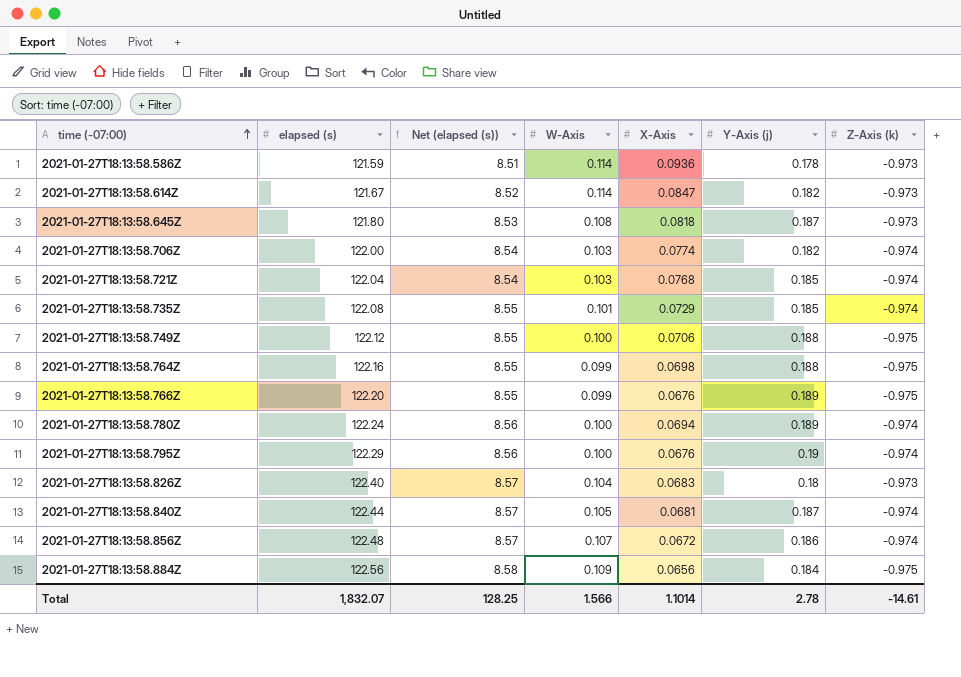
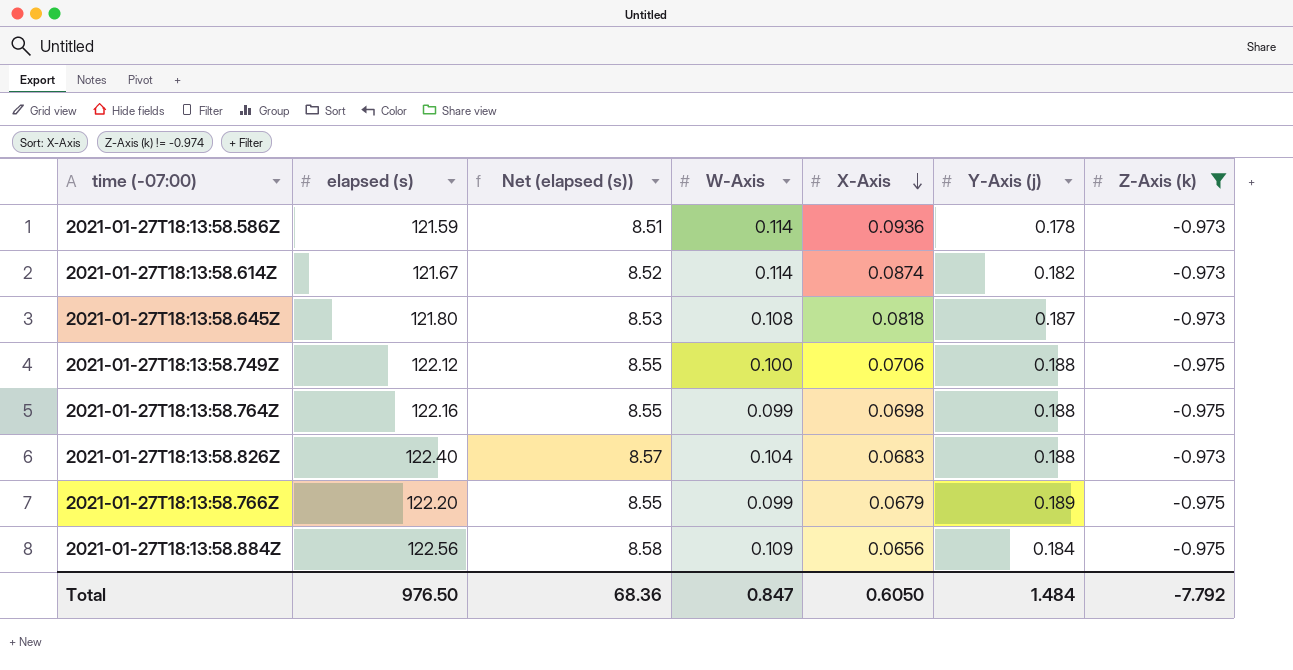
filter: none -> Z-Axis (k) != -0.974
row order: time (-07:00) ascending -> X-Axis descending
2021-01-27T18:13:58.614Z | X-Axis: 0.0847 -> 0.0874
2021-01-27T18:13:58.826Z | Y-Axis (j): 0.18 -> 0.188
2021-01-27T18:13:58.766Z | X-Axis: 0.0676 -> 0.0679
Total | elapsed (s): 1,832.07 -> 976.50
Total | Net (elapsed (s)): 128.25 -> 68.36
Total | W-Axis: 1.566 -> 0.847
Total | X-Axis: 1.1014 -> 0.6050
Total | Y-Axis (j): 2.78 -> 1.484
Total | Z-Axis (k): -14.61 -> -7.792

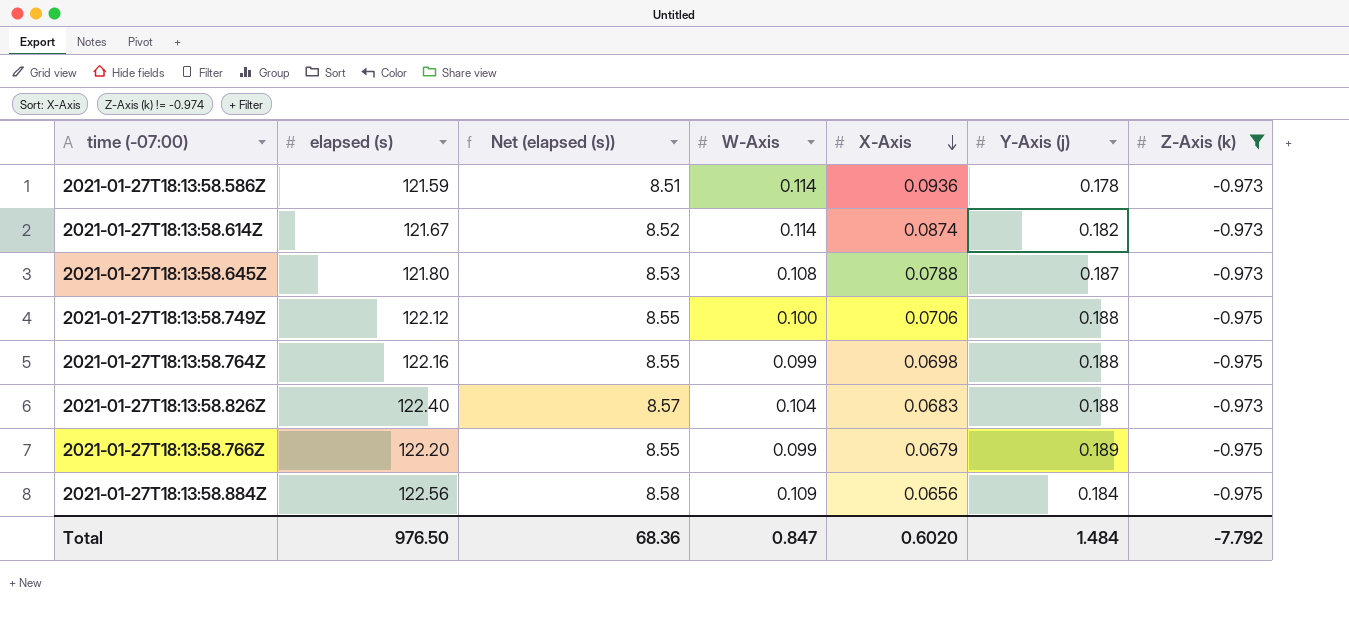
2021-01-27T18:13:58.645Z | X-Axis: 0.0818 -> 0.0788
Total | X-Axis: 0.6050 -> 0.6020

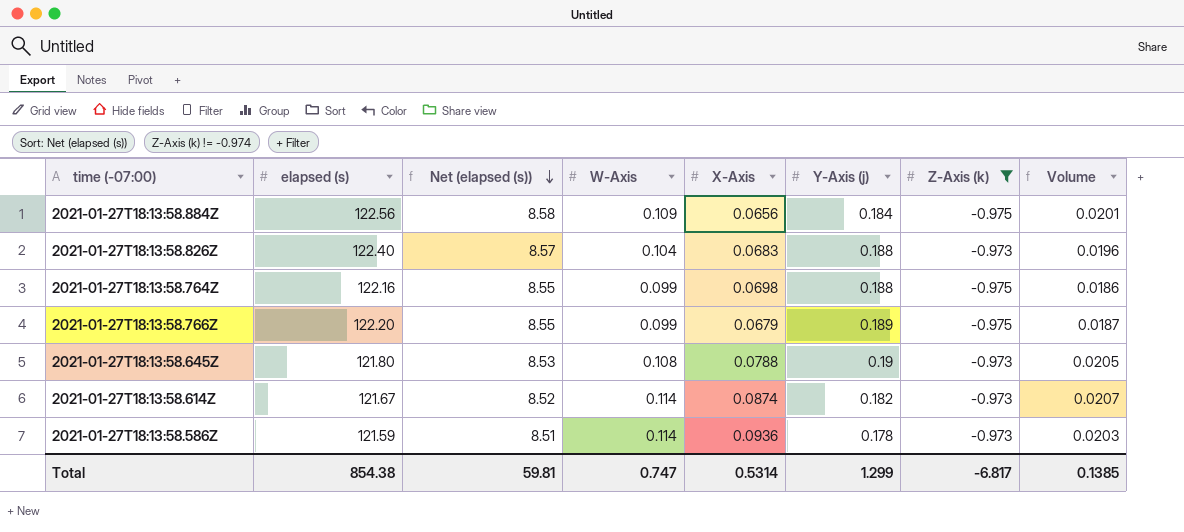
row order: X-Axis descending -> Net (elapsed (s)) descending
column Volume | formula: none -> [W-Axis] * [Y-Axis (j)]
row 2021-01-27T18:13:58.749Z: 122.12 | 8.55 | 0.100 | 0.0706 | 0.188 | -0.975 -> none
2021-01-27T18:13:58.645Z | Y-Axis (j): 0.187 -> 0.19
Total | elapsed (s): 976.50 -> 854.38
Total | Net (elapsed (s)): 68.36 -> 59.81
Total | W-Axis: 0.847 -> 0.747
Total | X-Axis: 0.6020 -> 0.5314
Total | Y-Axis (j): 1.484 -> 1.299
Total | Z-Axis (k): -7.792 -> -6.817

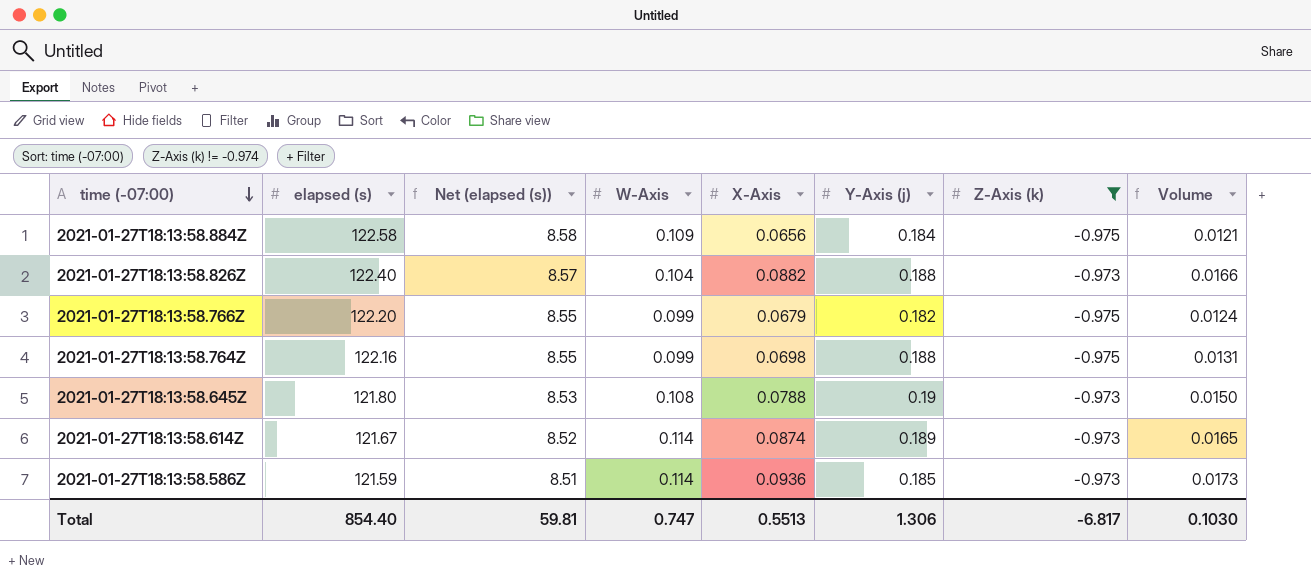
row order: Net (elapsed (s)) descending -> time (-07:00) descending
column Volume | formula: [W-Axis] * [Y-Axis (j)] -> [X-Axis] * [Y-Axis (j)]
2021-01-27T18:13:58.884Z | elapsed (s): 122.56 -> 122.58
2021-01-27T18:13:58.826Z | X-Axis: 0.0683 -> 0.0882
2021-01-27T18:13:58.766Z | Y-Axis (j): 0.189 -> 0.182
2021-01-27T18:13:58.614Z | Y-Axis (j): 0.182 -> 0.189
2021-01-27T18:13:58.586Z | Y-Axis (j): 0.178 -> 0.185
Total | elapsed (s): 854.38 -> 854.40
Total | X-Axis: 0.5314 -> 0.5513
Total | Y-Axis (j): 1.299 -> 1.306
Total | Volume: 0.1385 -> 0.1030

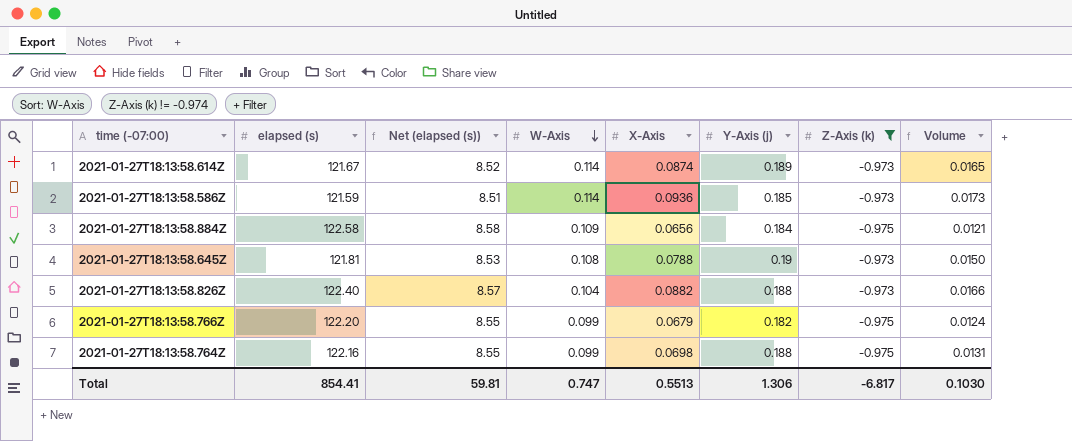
row order: time (-07:00) descending -> W-Axis descending
2021-01-27T18:13:58.645Z | elapsed (s): 121.80 -> 121.81
Total | elapsed (s): 854.40 -> 854.41

